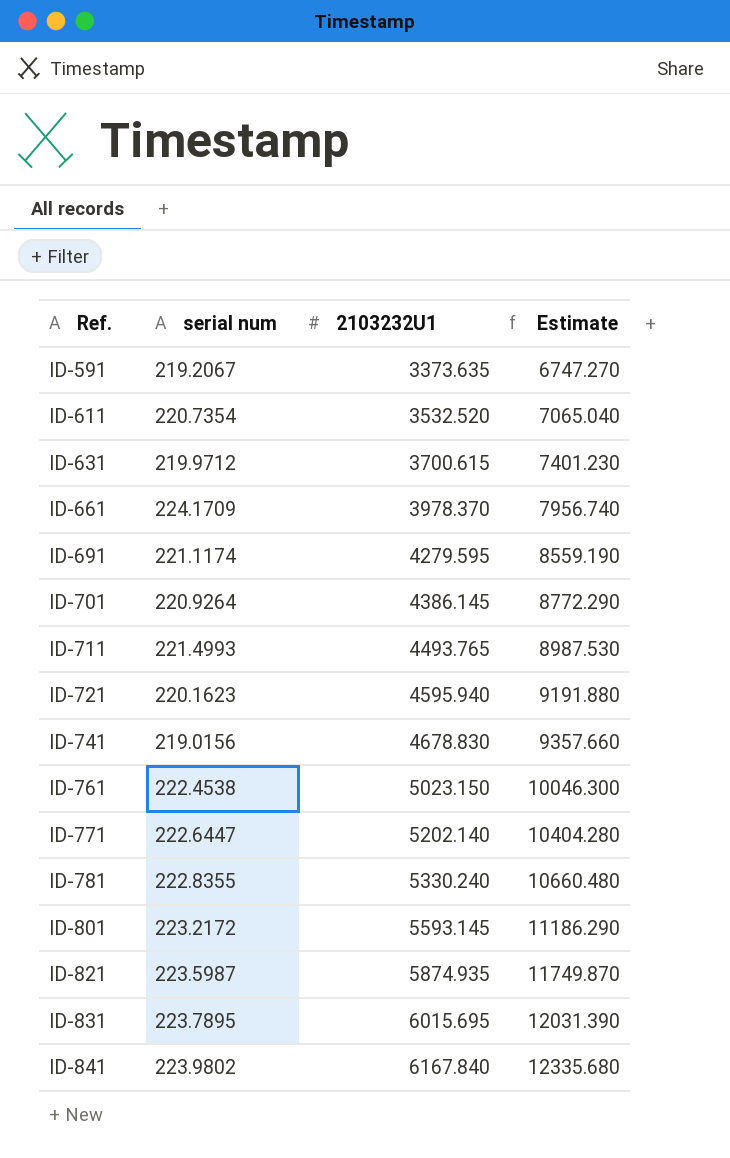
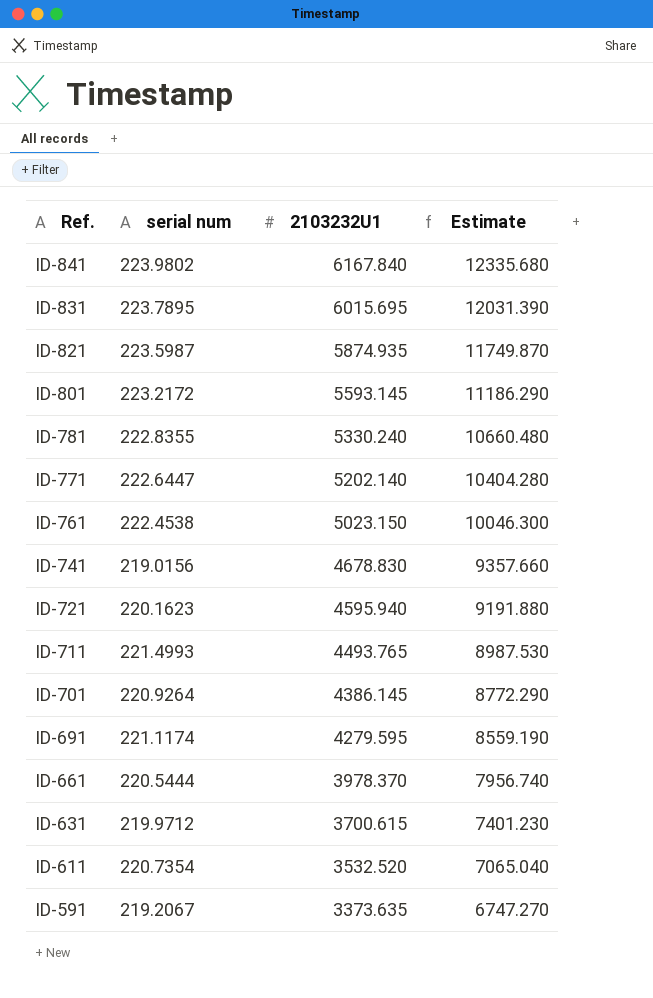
row order: Ref. ascending -> Ref. descending
ID-661 | serial num: 224.1709 -> 220.5444

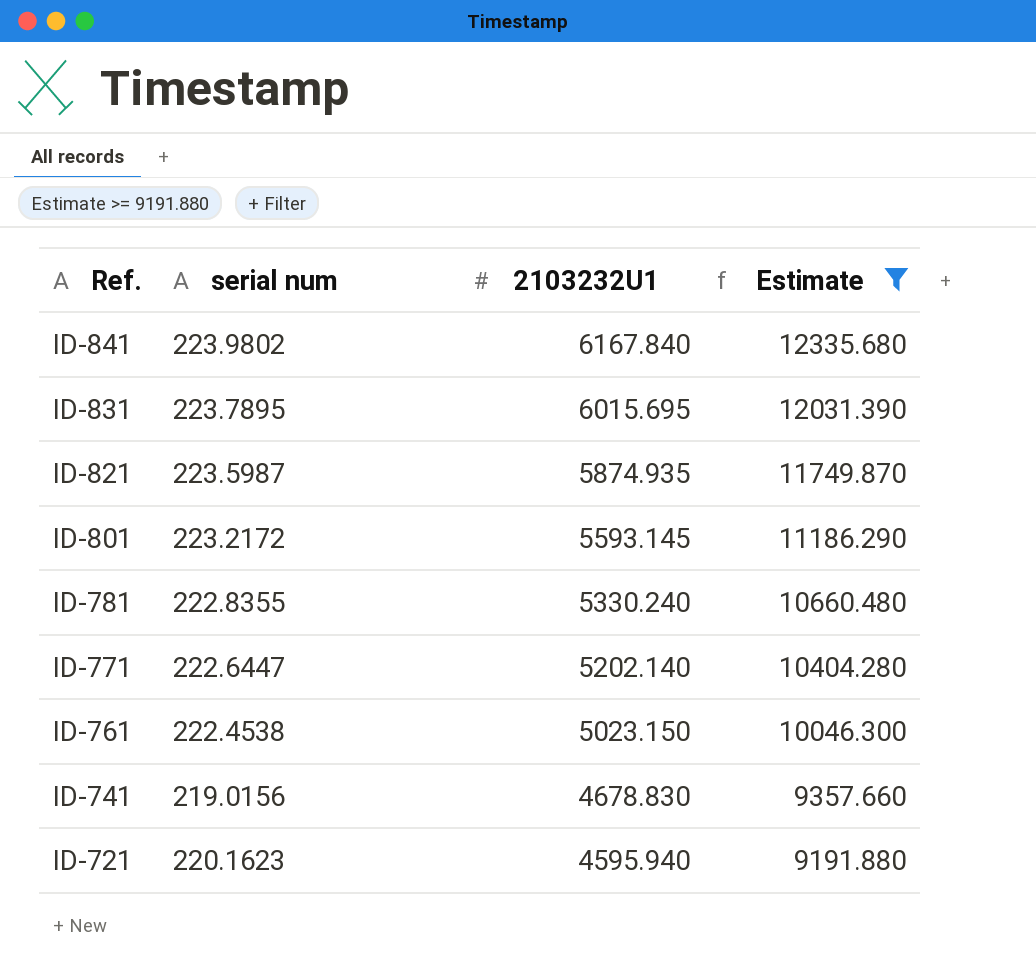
filter: none -> Estimate >= 9191.880

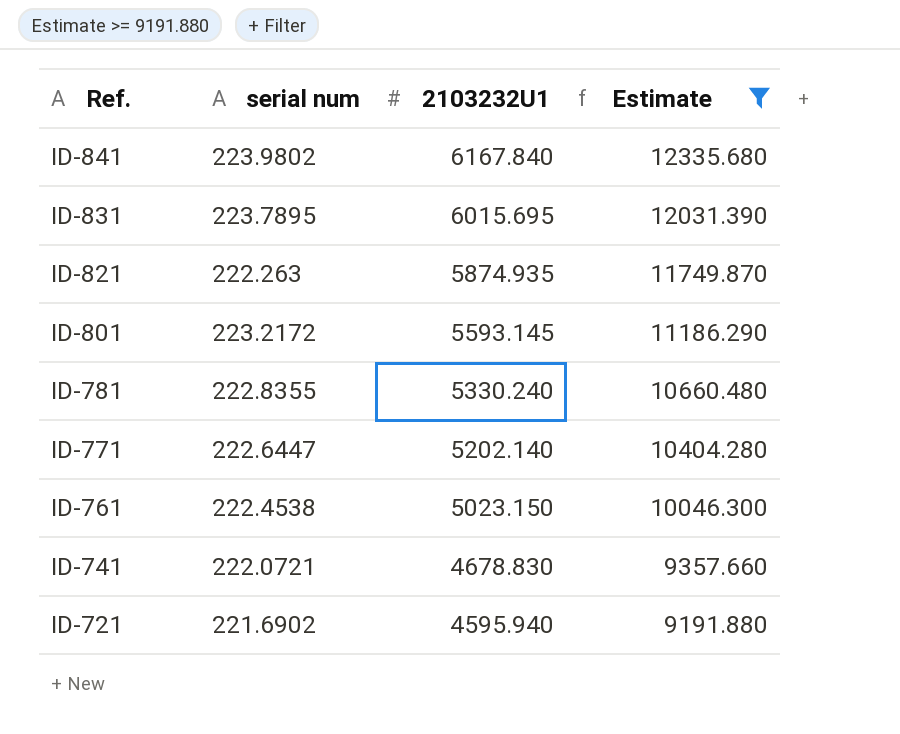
ID-821 | serial num: 223.5987 -> 222.263
ID-741 | serial num: 219.0156 -> 222.0721
ID-721 | serial num: 220.1623 -> 221.6902

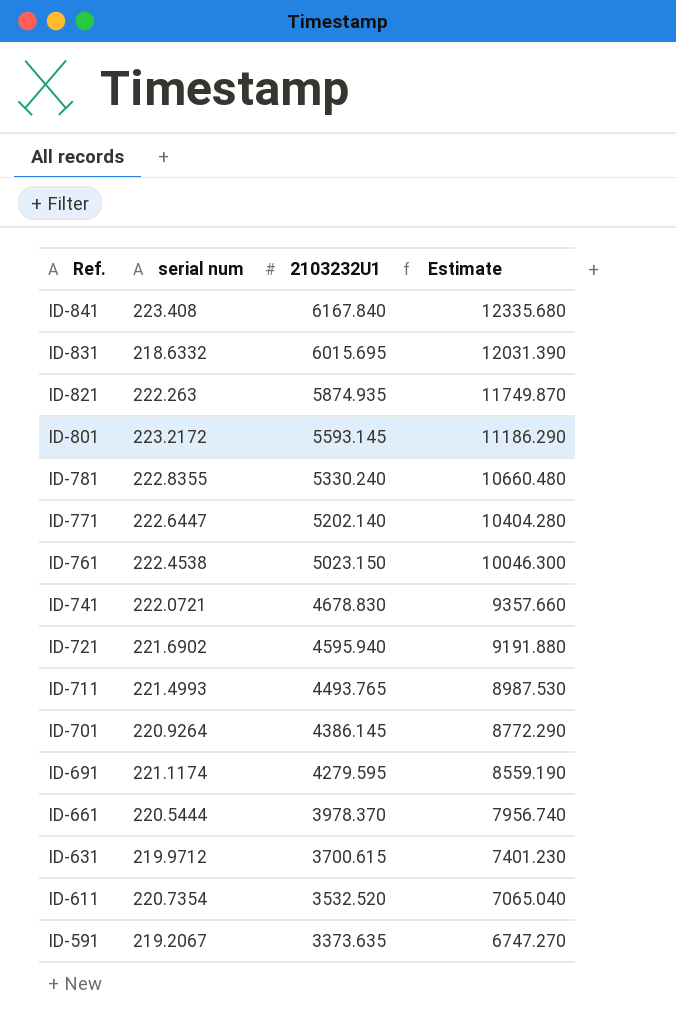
filter: Estimate >= 9191.880 -> none
ID-841 | serial num: 223.9802 -> 223.408
ID-831 | serial num: 223.7895 -> 218.6332

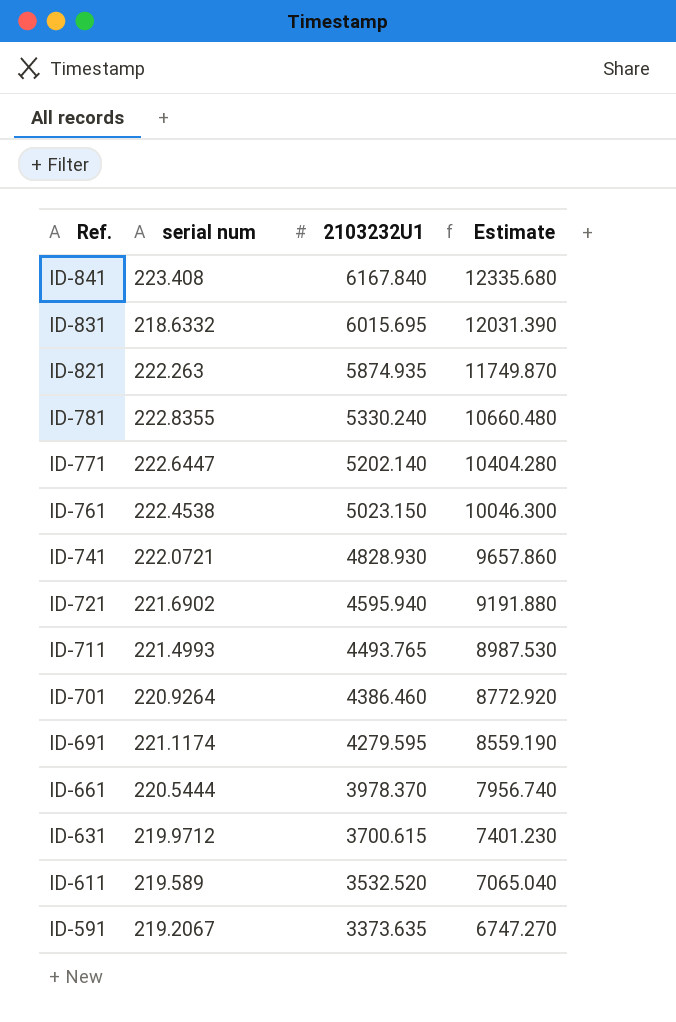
row ID-801: 223.2172 | 5593.145 | 11186.290 -> none
ID-741 | 2103232U1: 4678.830 -> 4828.930
ID-741 | Estimate: 9357.660 -> 9657.860
ID-701 | 2103232U1: 4386.145 -> 4386.460
ID-701 | Estimate: 8772.290 -> 8772.920
ID-611 | serial num: 220.7354 -> 219.589

